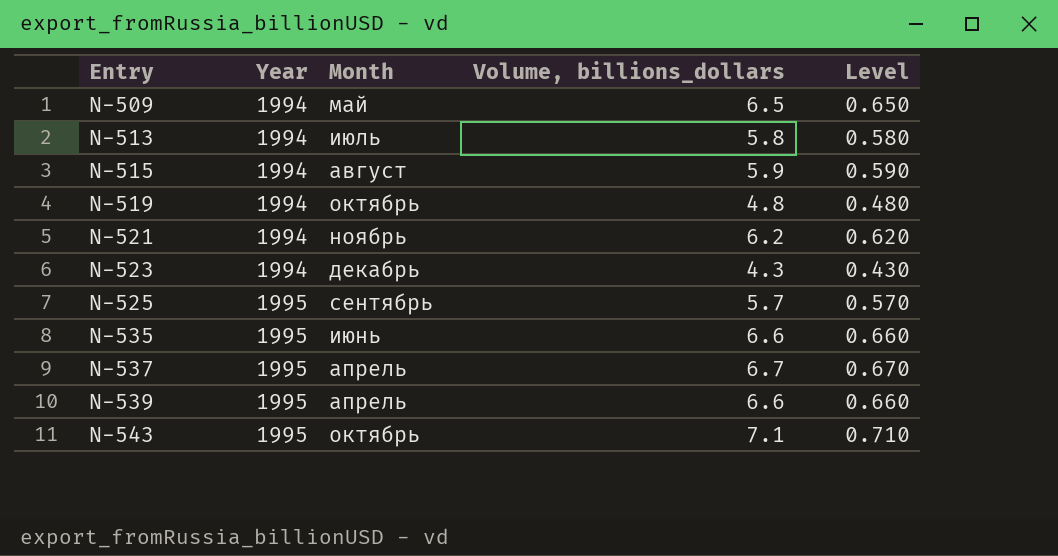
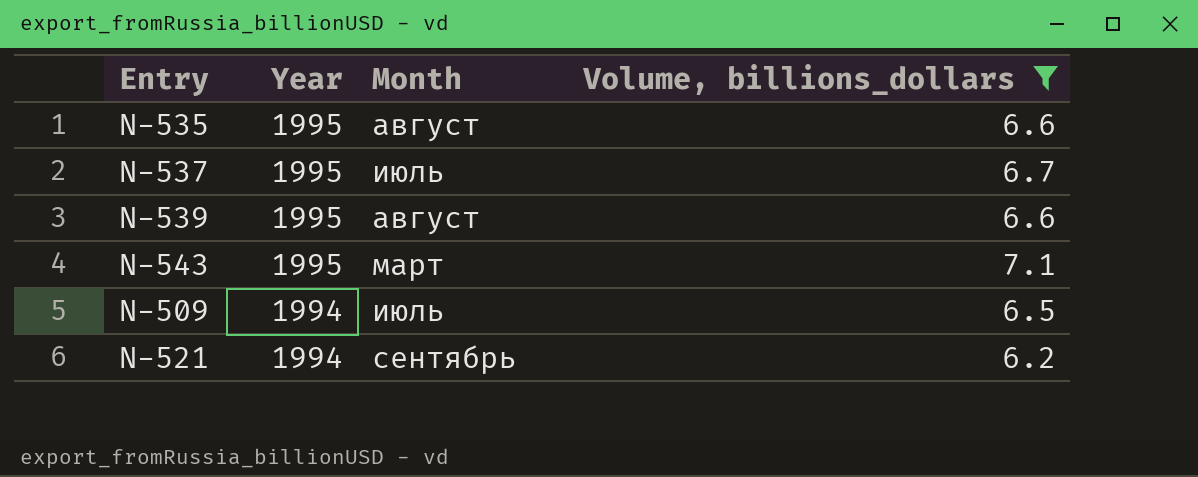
filter: none -> Volume, billions_dollars >= 6.2
row order: Entry ascending -> Year descending
column Level | formula: [Volume, billions_dollars] * 0.1 -> none
N-535 | Month: июнь -> август
N-537 | Month: апрель -> июль
N-539 | Month: апрель -> август
N-543 | Month: октябрь -> март
N-509 | Month: май -> июль
N-521 | Month: ноябрь -> сентябрь

